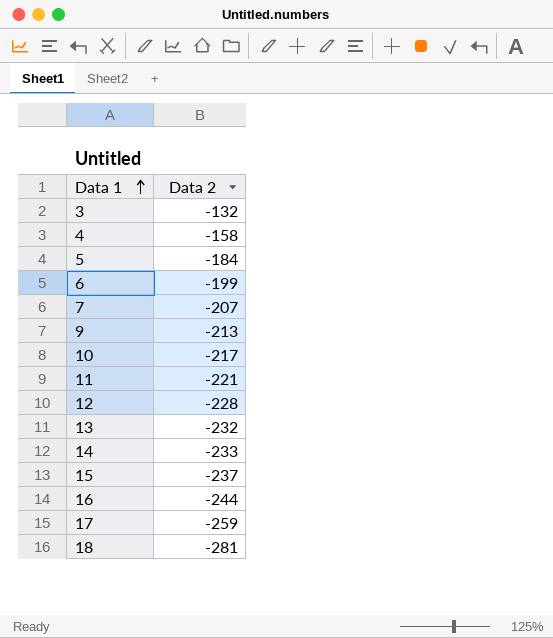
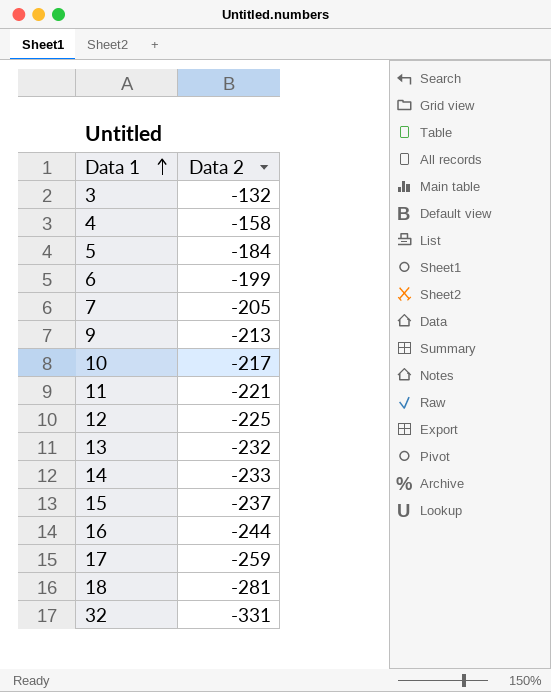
7 | Data 2: -207 -> -205
12 | Data 2: -228 -> -225
row 32: none -> -331

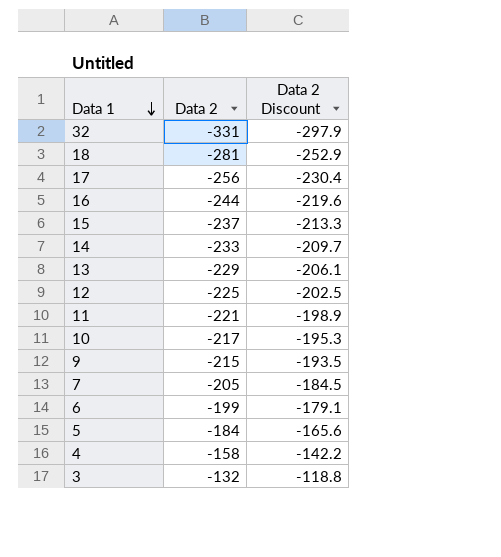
row order: Data 1 ascending -> Data 1 descending
column Data 2 Discount | formula: none -> [Data 2] * 0.9
17 | Data 2: -259 -> -256
13 | Data 2: -232 -> -229
9 | Data 2: -213 -> -215

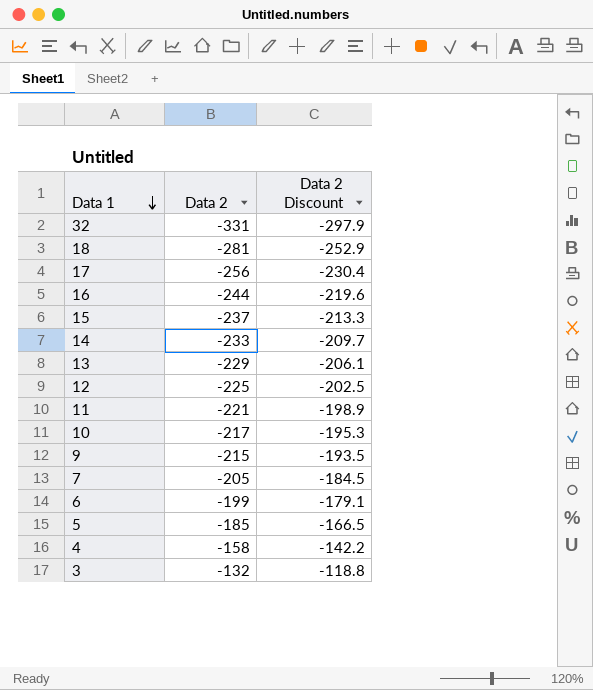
5 | Data 2: -184 -> -185
5 | Data 2 Discount: -165.6 -> -166.5

